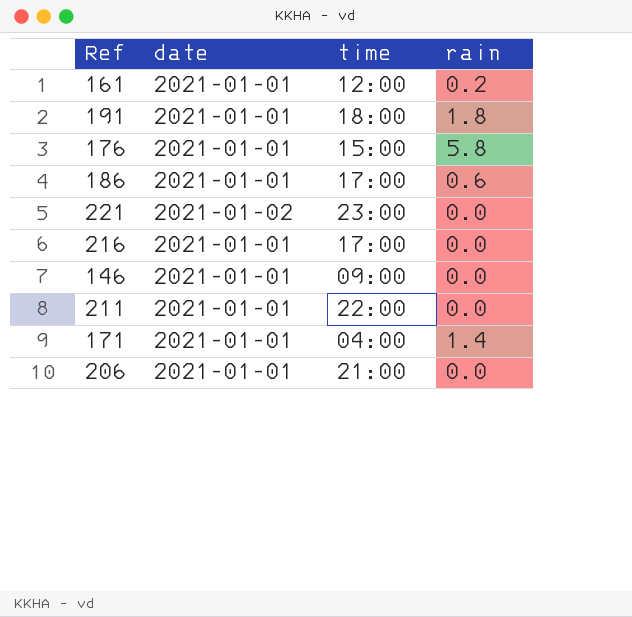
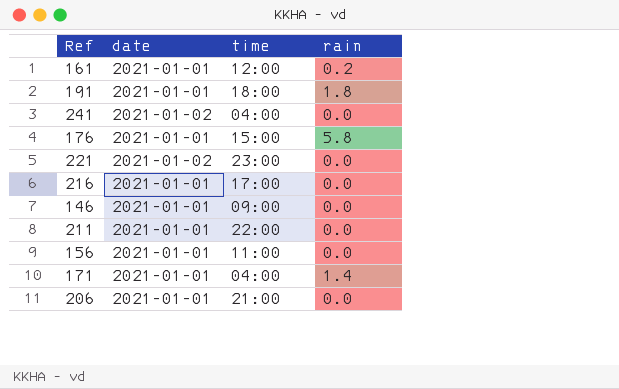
row 186: 2021-01-01 | 17:00 | 0.6 -> none
row 241: none -> 2021-01-02 | 04:00 | 0.0
row 156: none -> 2021-01-01 | 11:00 | 0.0

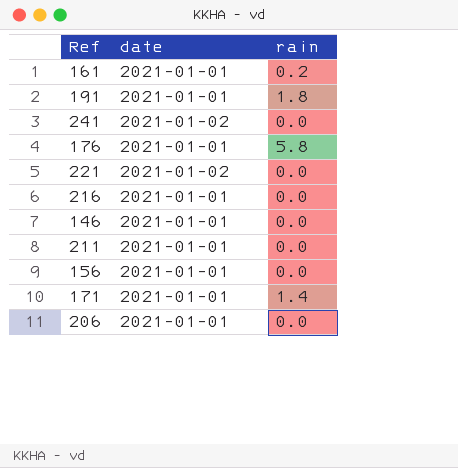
column time | position: 3 -> none

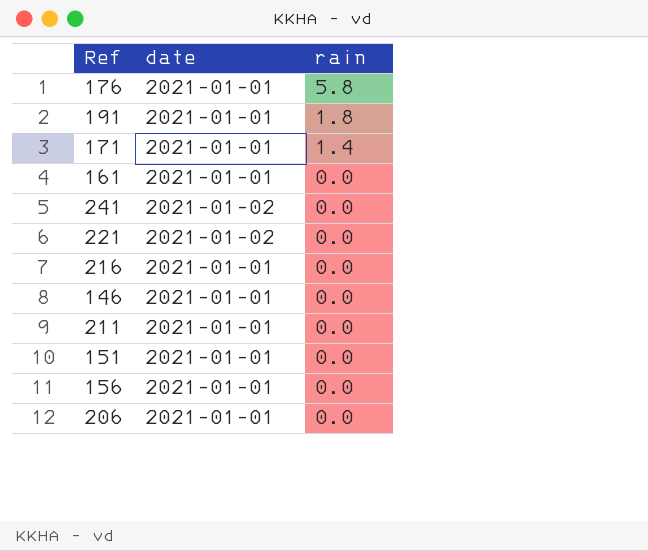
row order: none -> rain descending
161 | rain: 0.2 -> 0.0
row 151: none -> 2021-01-01 | 0.0

